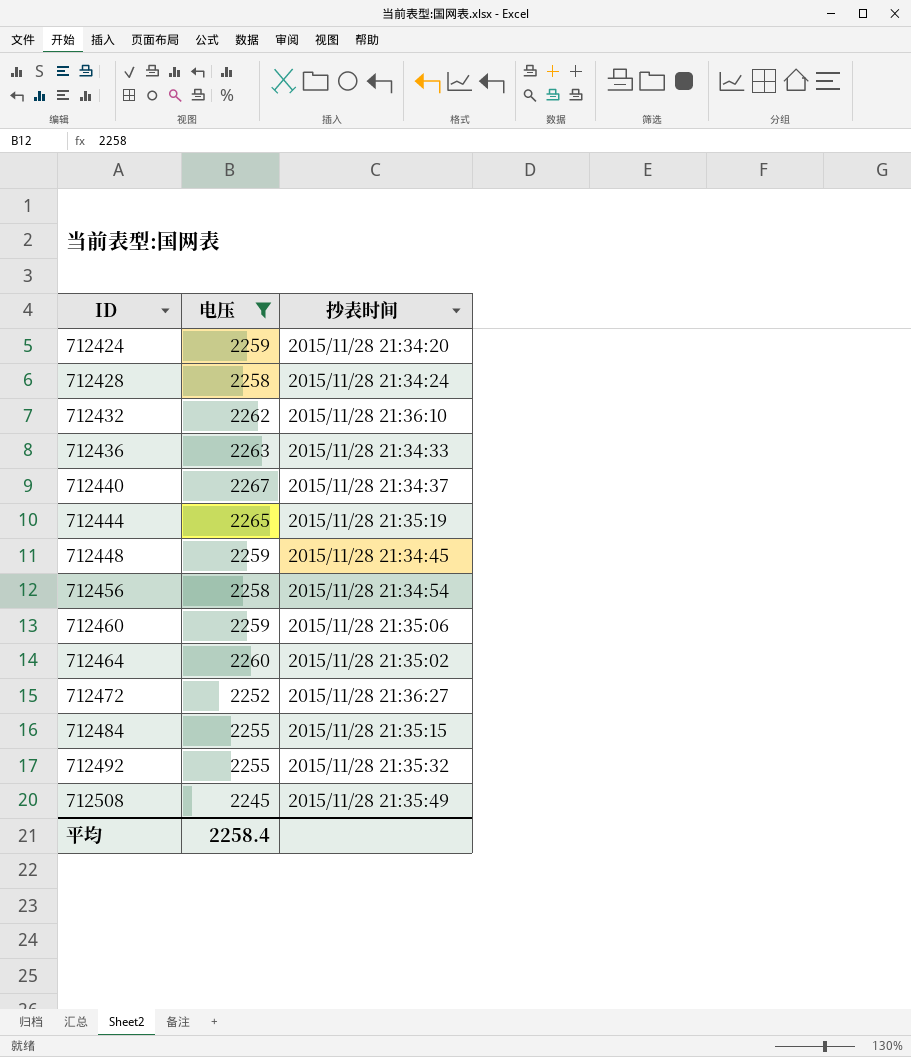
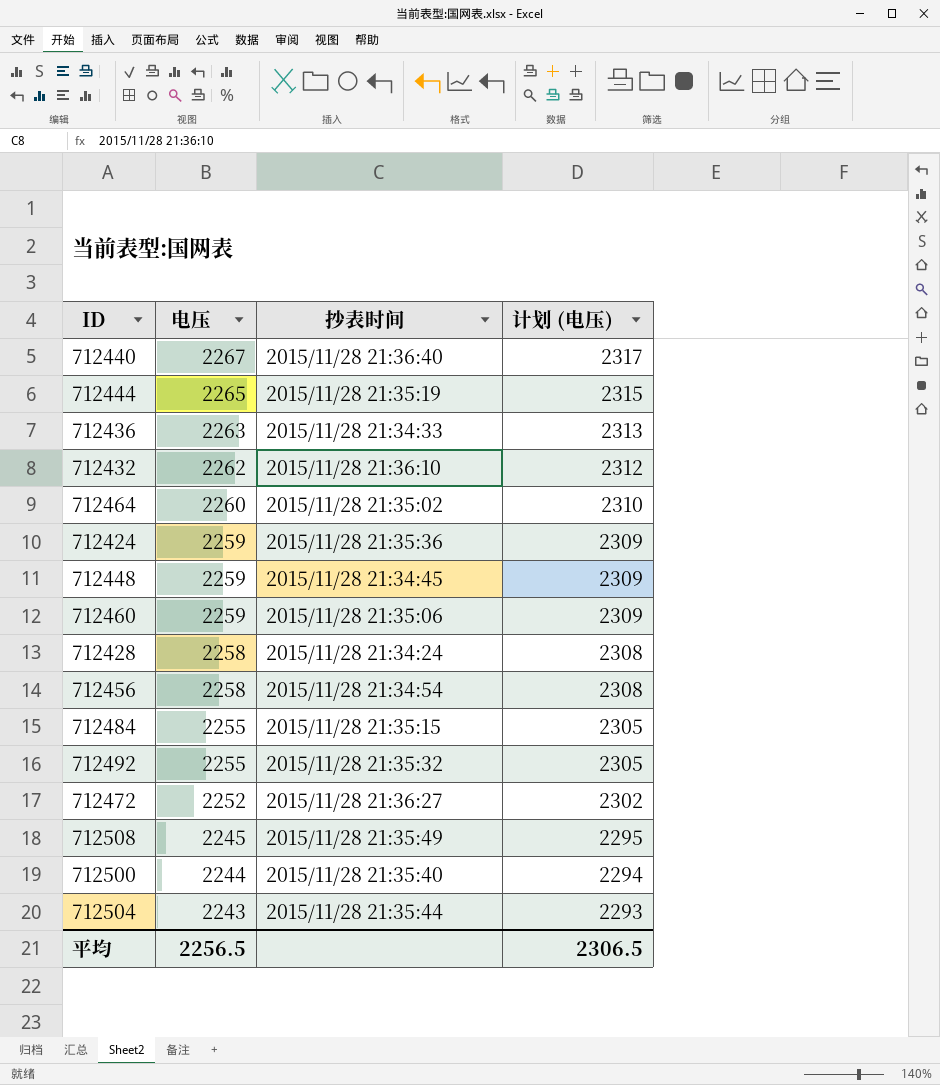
filter: 电压 >= 2245 -> none
row order: ID ascending -> 电压 descending
column 计划 (电压) | formula: none -> [电压] + 50
712440 | 抄表时间: 2015/11/28 21:34:37 -> 2015/11/28 21:36:40
712424 | 抄表时间: 2015/11/28 21:34:20 -> 2015/11/28 21:35:36
平均 | 电压: 2258.4 -> 2256.5

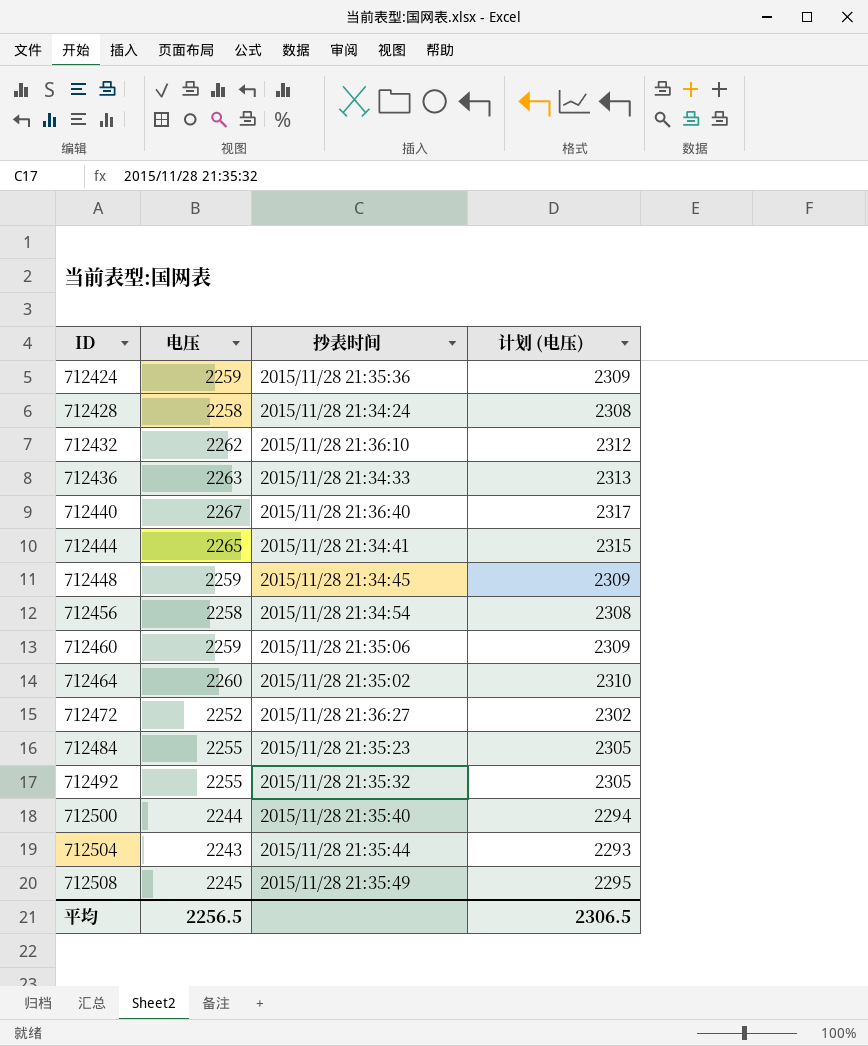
row order: 电压 descending -> ID ascending
712444 | 抄表时间: 2015/11/28 21:35:19 -> 2015/11/28 21:34:41
712484 | 抄表时间: 2015/11/28 21:35:15 -> 2015/11/28 21:35:23

